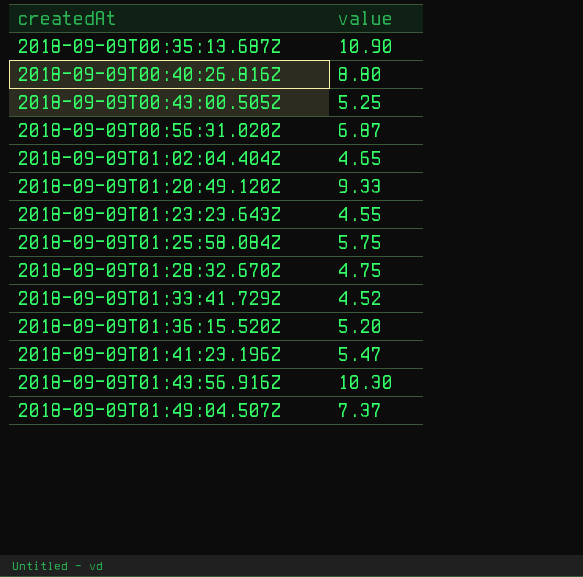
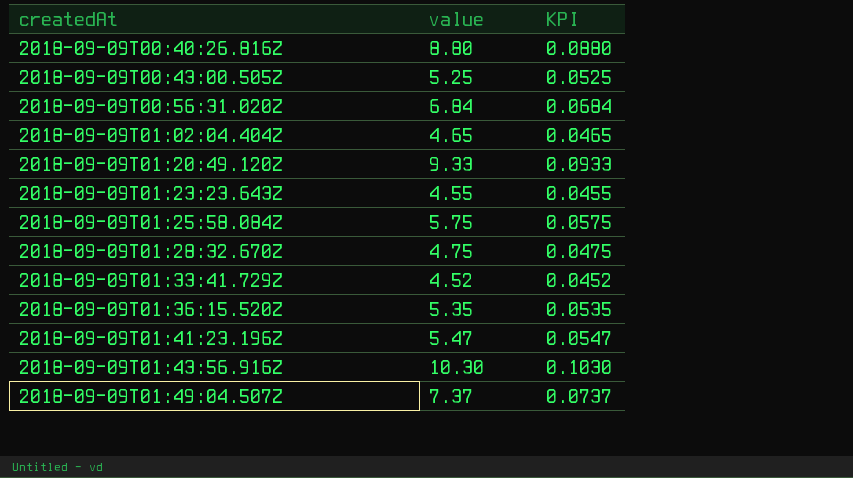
column KPI | formula: none -> [value] * 0.01
row 2018-09-09T00:35:13.687Z: 10.90 -> none
2018-09-09T00:56:31.020Z | value: 6.87 -> 6.84
2018-09-09T01:36:15.520Z | value: 5.20 -> 5.35

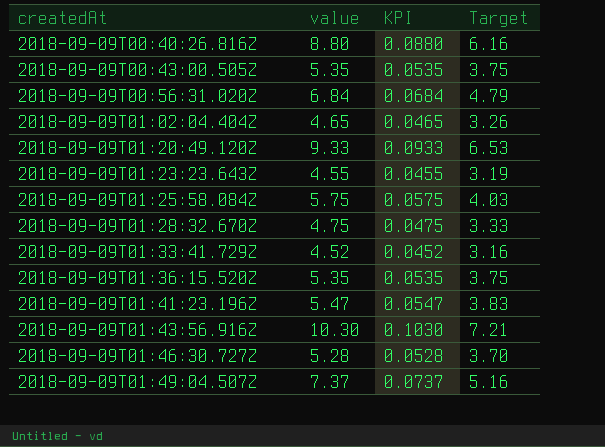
column Target | formula: none -> [value] * 0.7
2018-09-09T00:43:00.505Z | value: 5.25 -> 5.35
2018-09-09T00:43:00.505Z | KPI: 0.0525 -> 0.0535
row 2018-09-09T01:46:30.727Z: none -> 5.28 | 0.0528 | 3.70

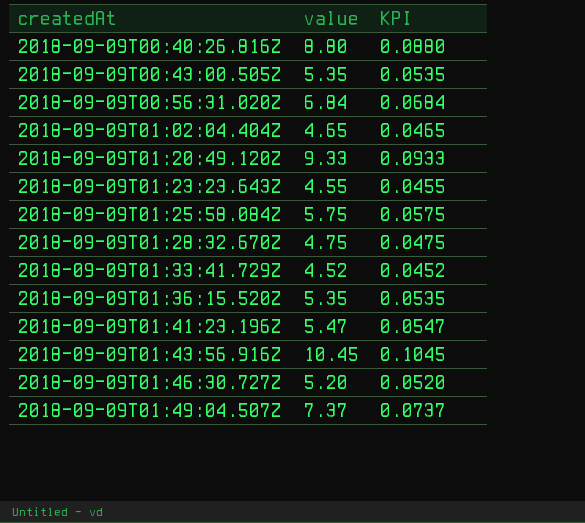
column Target | formula: [value] * 0.7 -> none
2018-09-09T01:43:56.916Z | value: 10.30 -> 10.45
2018-09-09T01:43:56.916Z | KPI: 0.1030 -> 0.1045
2018-09-09T01:46:30.727Z | value: 5.28 -> 5.20
2018-09-09T01:46:30.727Z | KPI: 0.0528 -> 0.0520

